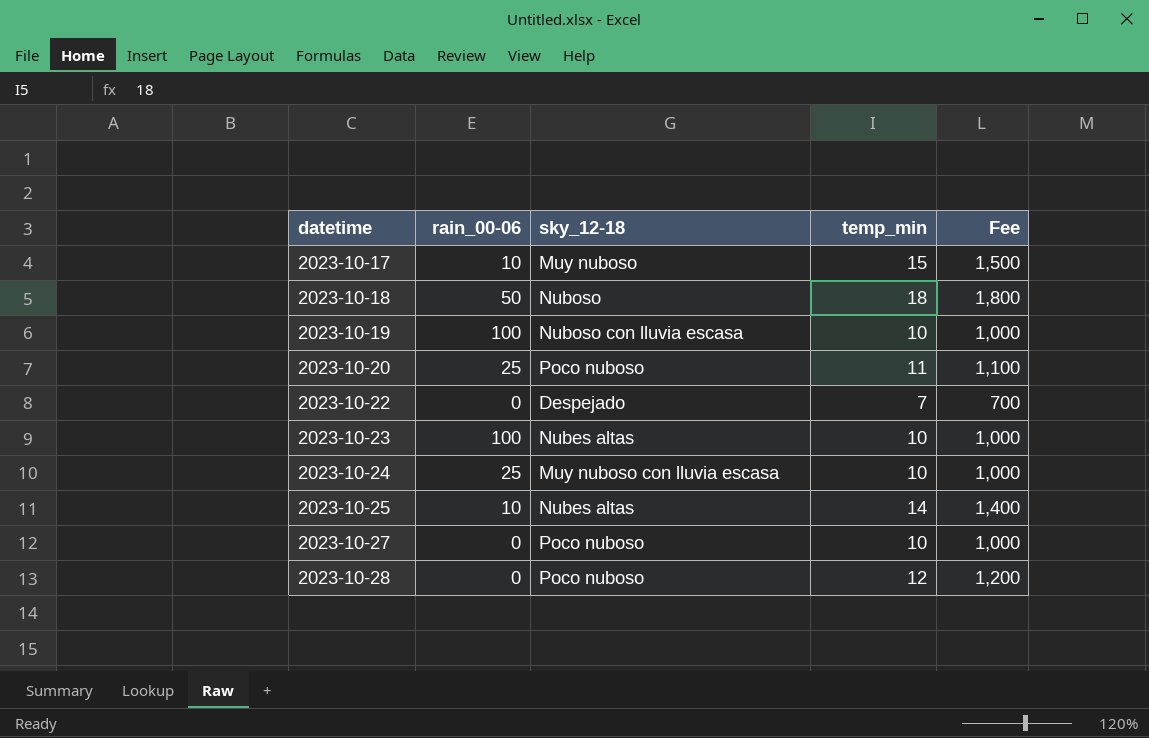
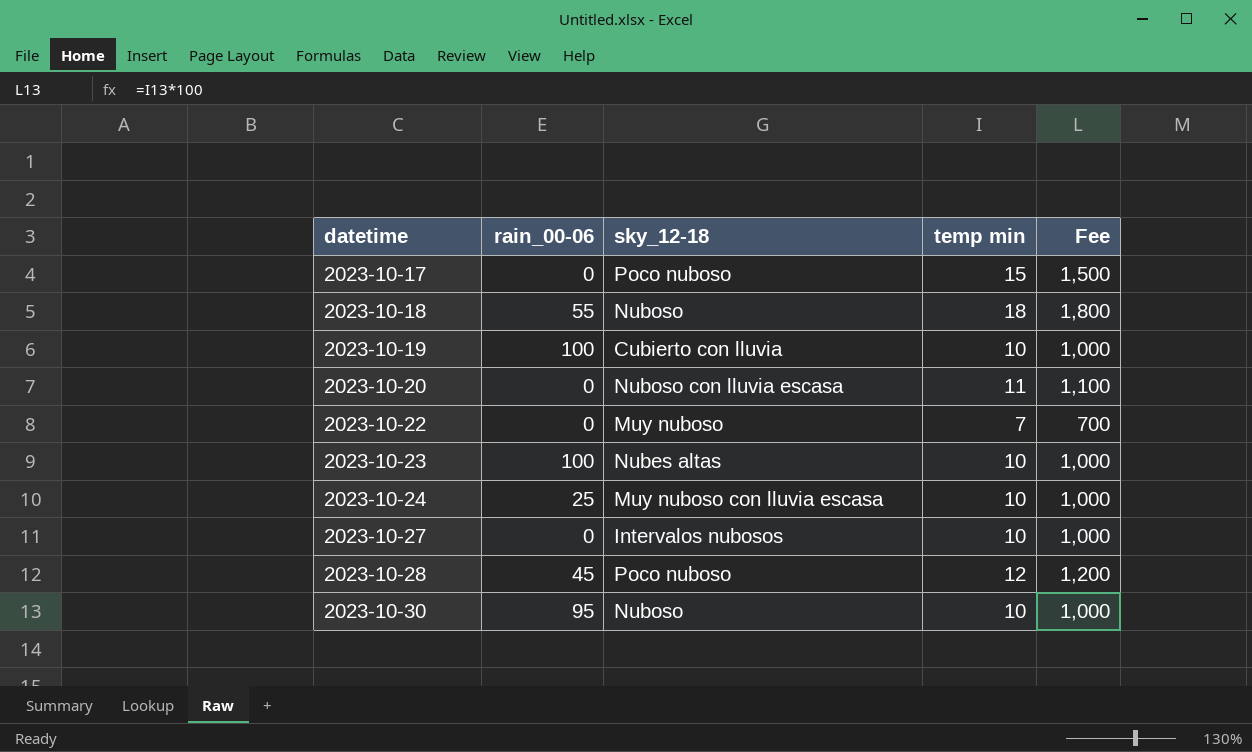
column name: temp_min -> temp min
row 2023-10-25: 10 | Nubes altas | 14 | 1,400 -> none
2023-10-17 | rain_00-06: 10 -> 0
2023-10-17 | sky_12-18: Muy nuboso -> Poco nuboso
2023-10-18 | rain_00-06: 50 -> 55
2023-10-19 | sky_12-18: Nuboso con lluvia escasa -> Cubierto con lluvia
2023-10-20 | rain_00-06: 25 -> 0
2023-10-20 | sky_12-18: Poco nuboso -> Nuboso con lluvia escasa
2023-10-22 | sky_12-18: Despejado -> Muy nuboso
2023-10-27 | sky_12-18: Poco nuboso -> Intervalos nubosos
2023-10-28 | rain_00-06: 0 -> 45
row 2023-10-30: none -> 95 | Nuboso | 10 | 1,000

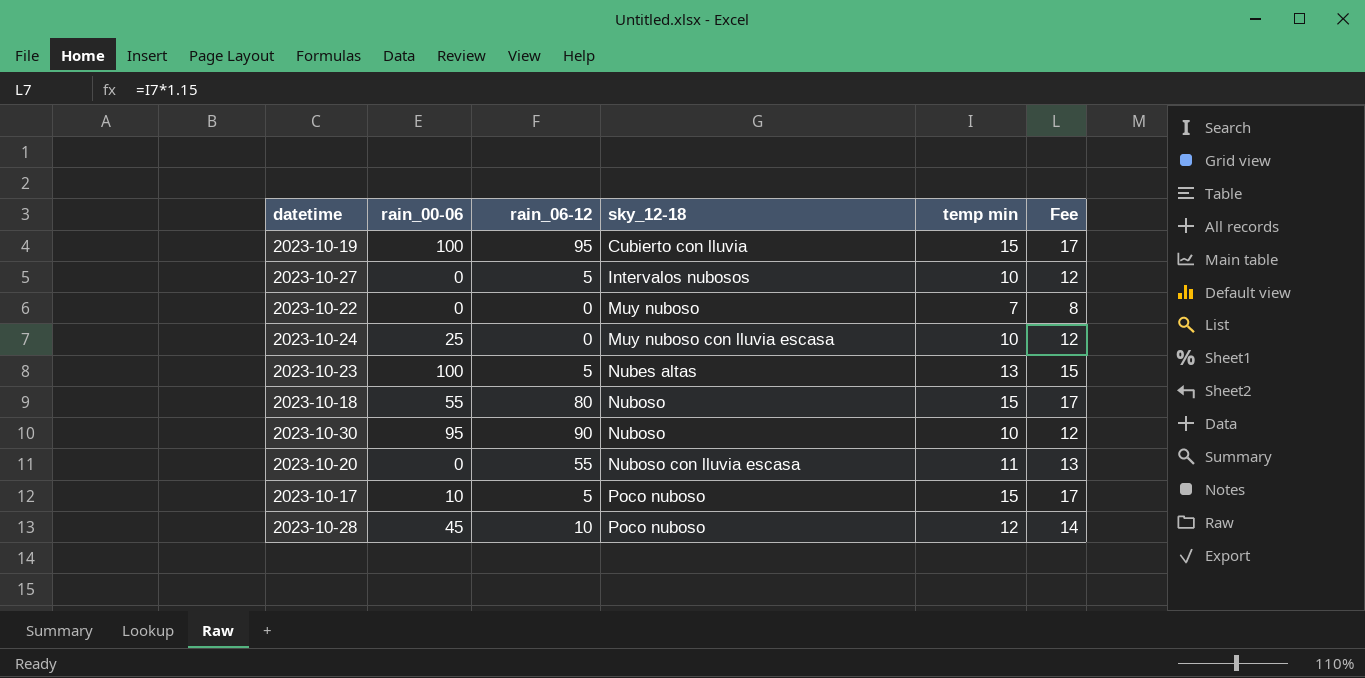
row order: datetime ascending -> sky_12-18 ascending
column rain_06-12 | position: none -> 3
column Fee | formula: [temp min] * 100 -> [temp min] * 1.15
2023-10-19 | temp min: 10 -> 15
2023-10-23 | temp min: 10 -> 13
2023-10-18 | temp min: 18 -> 15
2023-10-17 | rain_00-06: 0 -> 10

